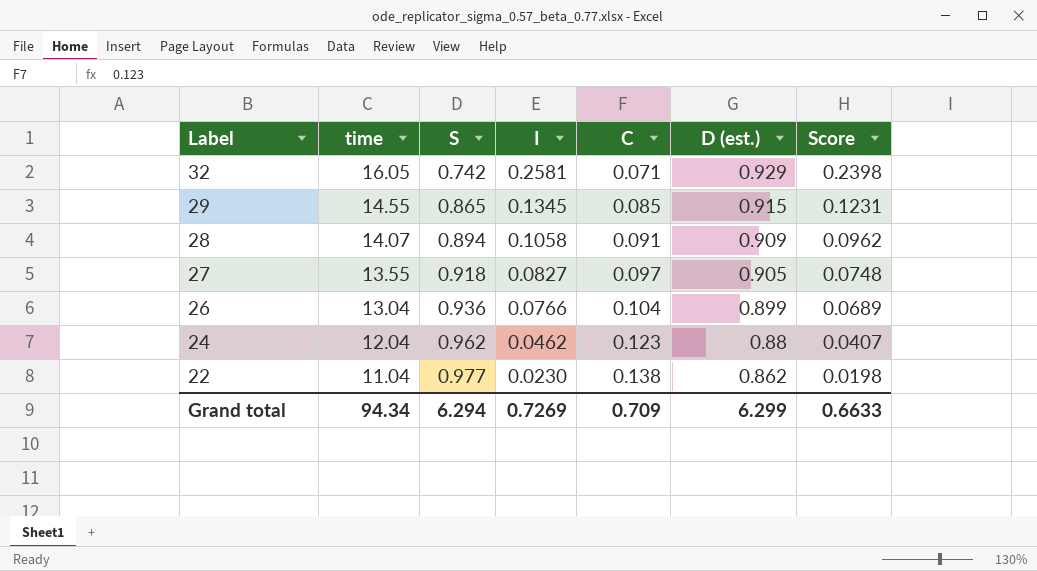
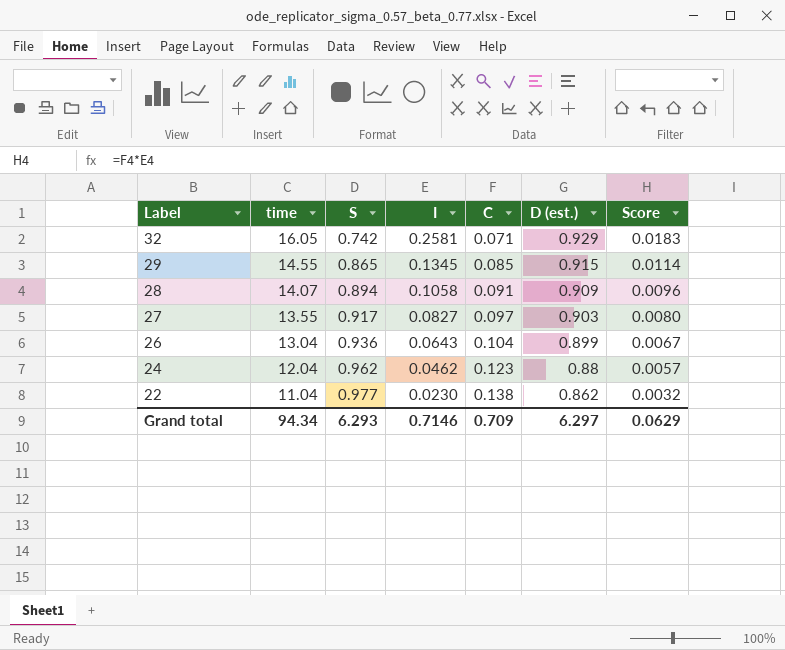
column Score | formula: [I] * [D (est.)] -> [I] * [C]
27 | S: 0.918 -> 0.917
27 | D (est.): 0.905 -> 0.903
26 | I: 0.0766 -> 0.0643
Grand total | S: 6.294 -> 6.293
Grand total | I: 0.7269 -> 0.7146
Grand total | D (est.): 6.299 -> 6.297
Grand total | Score: 0.6633 -> 0.0629

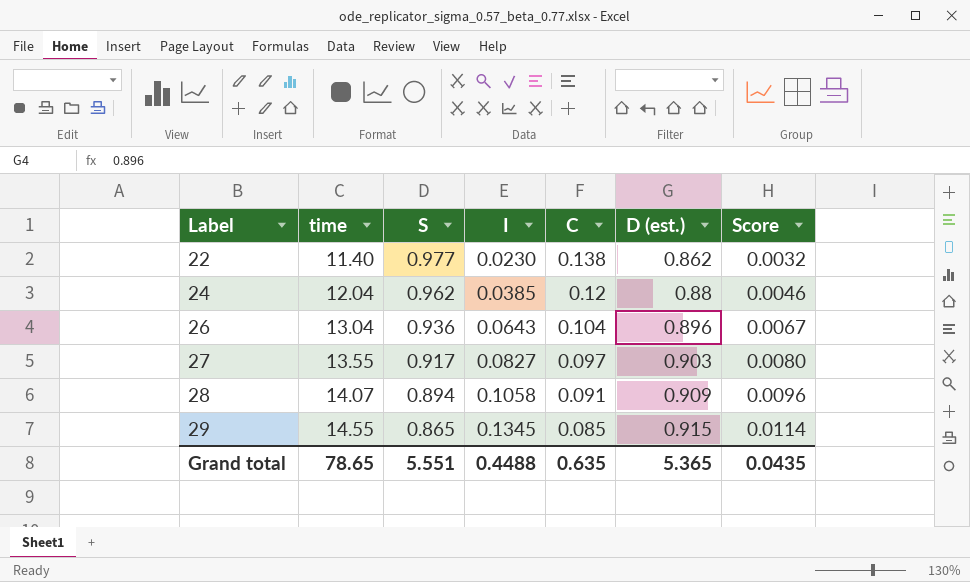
row order: Label descending -> Label ascending
row 32: 16.05 | 0.742 | 0.2581 | 0.071 | 0.929 | 0.0183 -> none
22 | time: 11.04 -> 11.40
24 | I: 0.0462 -> 0.0385
24 | C: 0.123 -> 0.12
24 | Score: 0.0057 -> 0.0046
26 | D (est.): 0.899 -> 0.896
Grand total | time: 94.34 -> 78.65
Grand total | S: 6.293 -> 5.551
Grand total | I: 0.7146 -> 0.4488
Grand total | C: 0.709 -> 0.635
Grand total | D (est.): 6.297 -> 5.365
Grand total | Score: 0.0629 -> 0.0435

